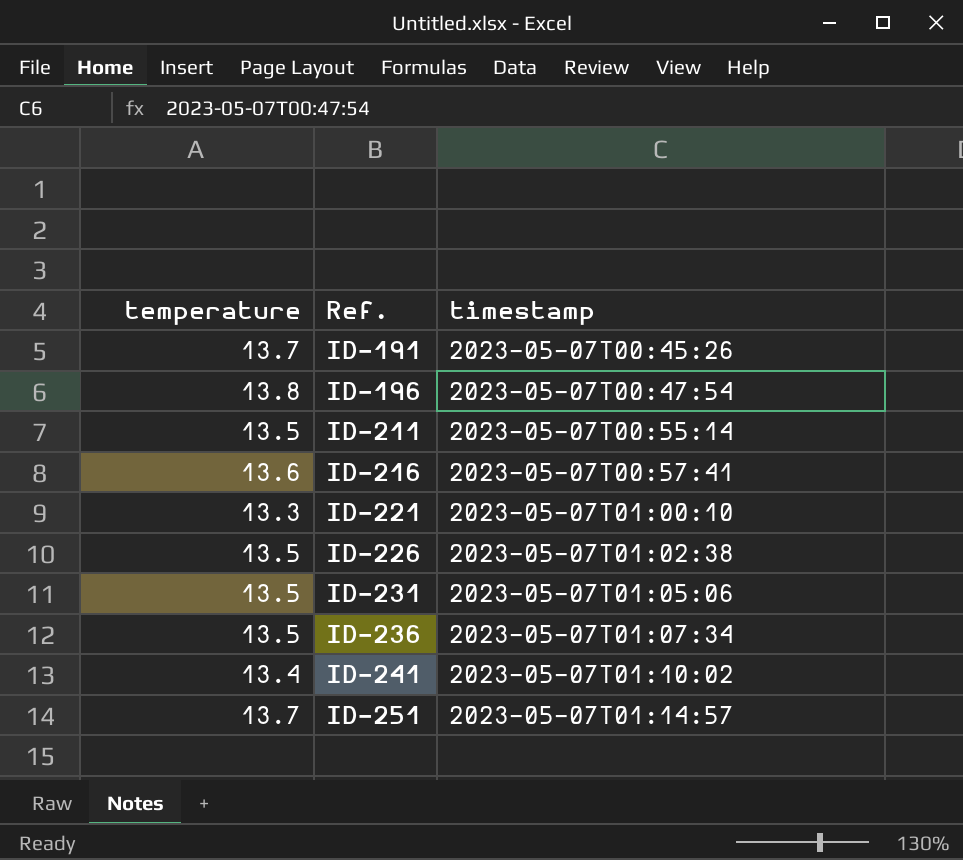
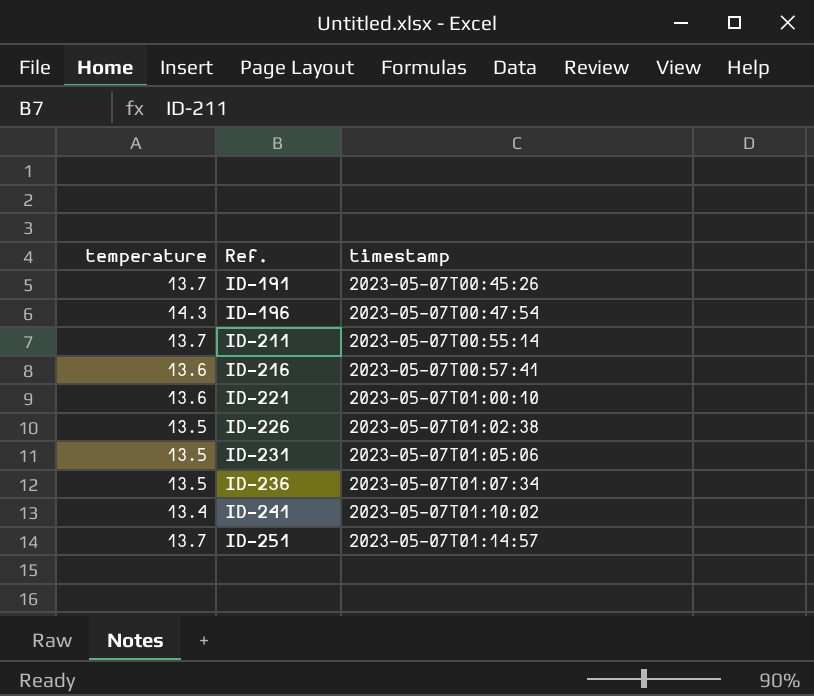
ID-196 | temperature: 13.8 -> 14.3
ID-211 | temperature: 13.5 -> 13.7
ID-221 | temperature: 13.3 -> 13.6

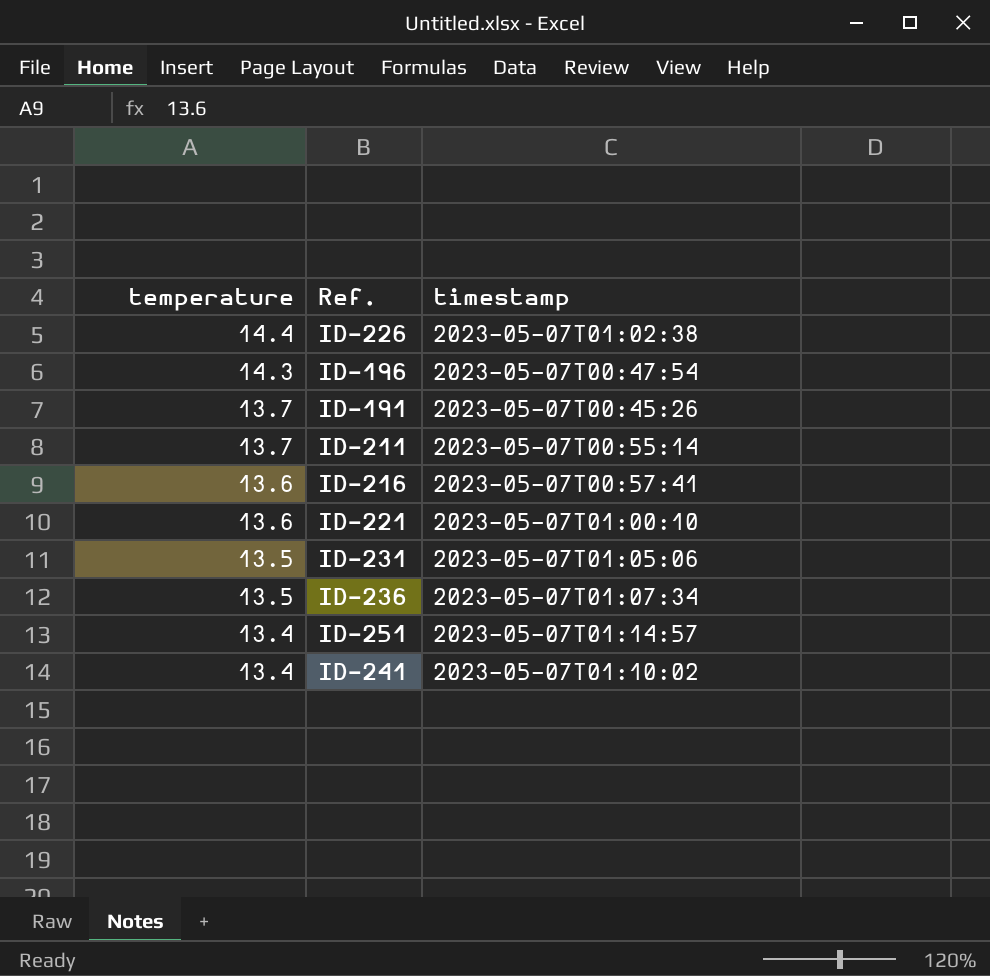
row order: Ref. ascending -> temperature descending
ID-226 | temperature: 13.5 -> 14.4
ID-251 | temperature: 13.7 -> 13.4

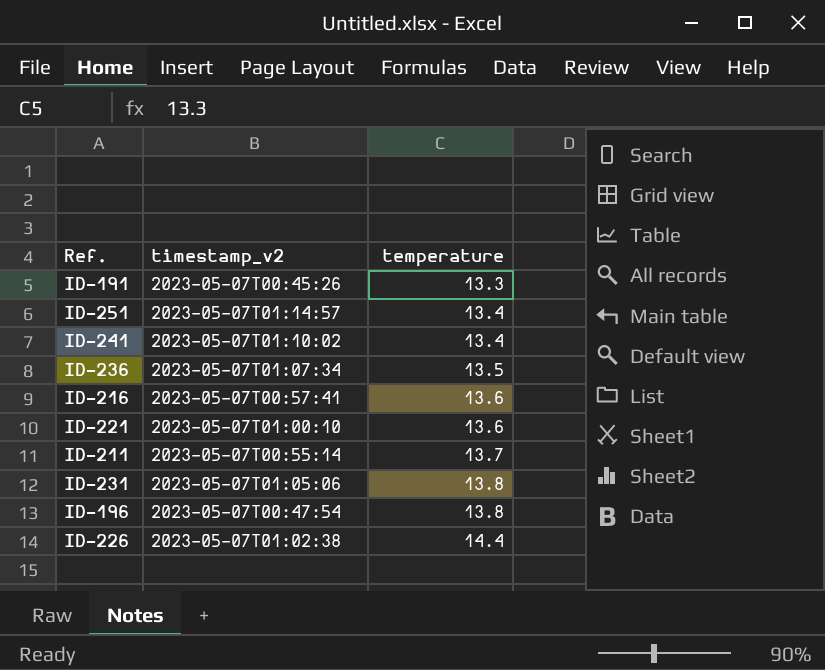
row order: temperature descending -> temperature ascending
column name: timestamp -> timestamp_v2
column temperature | position: 1 -> 3
ID-191 | temperature: 13.7 -> 13.3
ID-231 | temperature: 13.5 -> 13.8
ID-196 | temperature: 14.3 -> 13.8

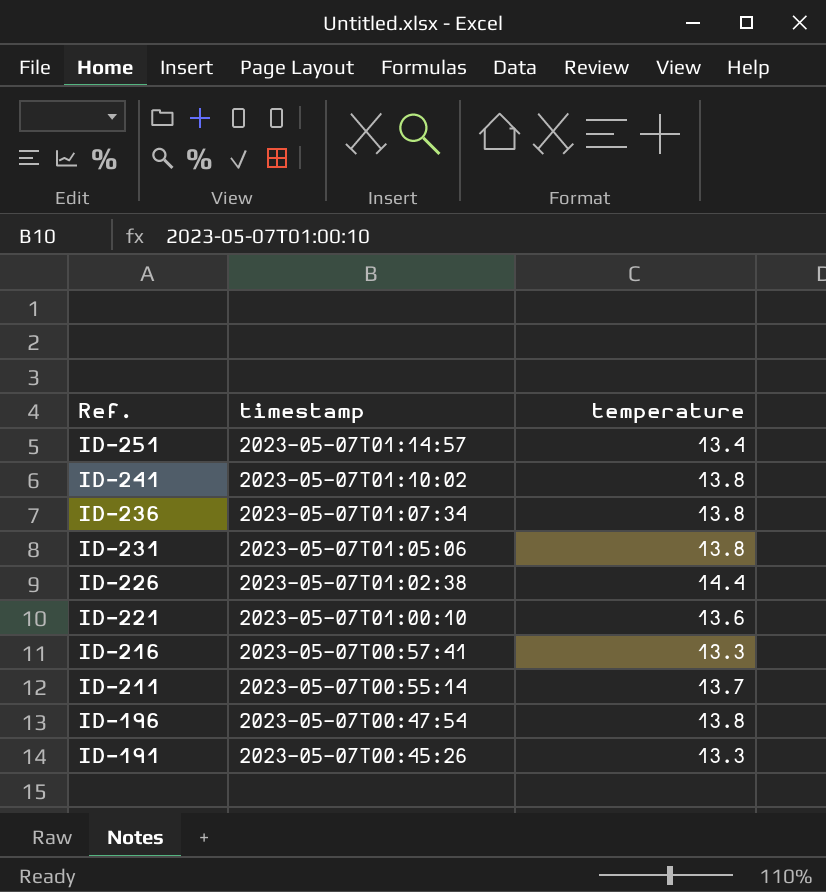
row order: temperature ascending -> Ref. descending
column name: timestamp_v2 -> timestamp
ID-241 | temperature: 13.4 -> 13.8
ID-236 | temperature: 13.5 -> 13.8
ID-216 | temperature: 13.6 -> 13.3

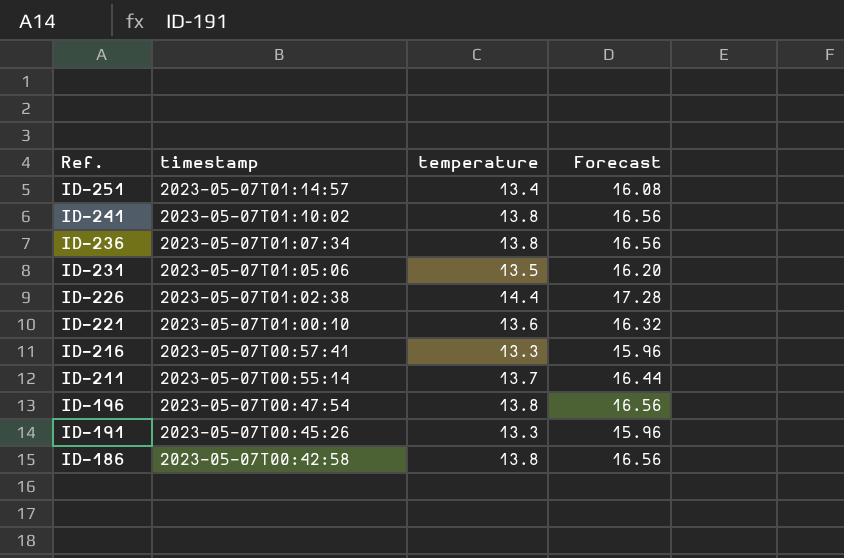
column Forecast | formula: none -> [temperature] * 1.2
ID-231 | temperature: 13.8 -> 13.5
row ID-186: none -> 2023-05-07T00:42:58 | 13.8 | 16.56

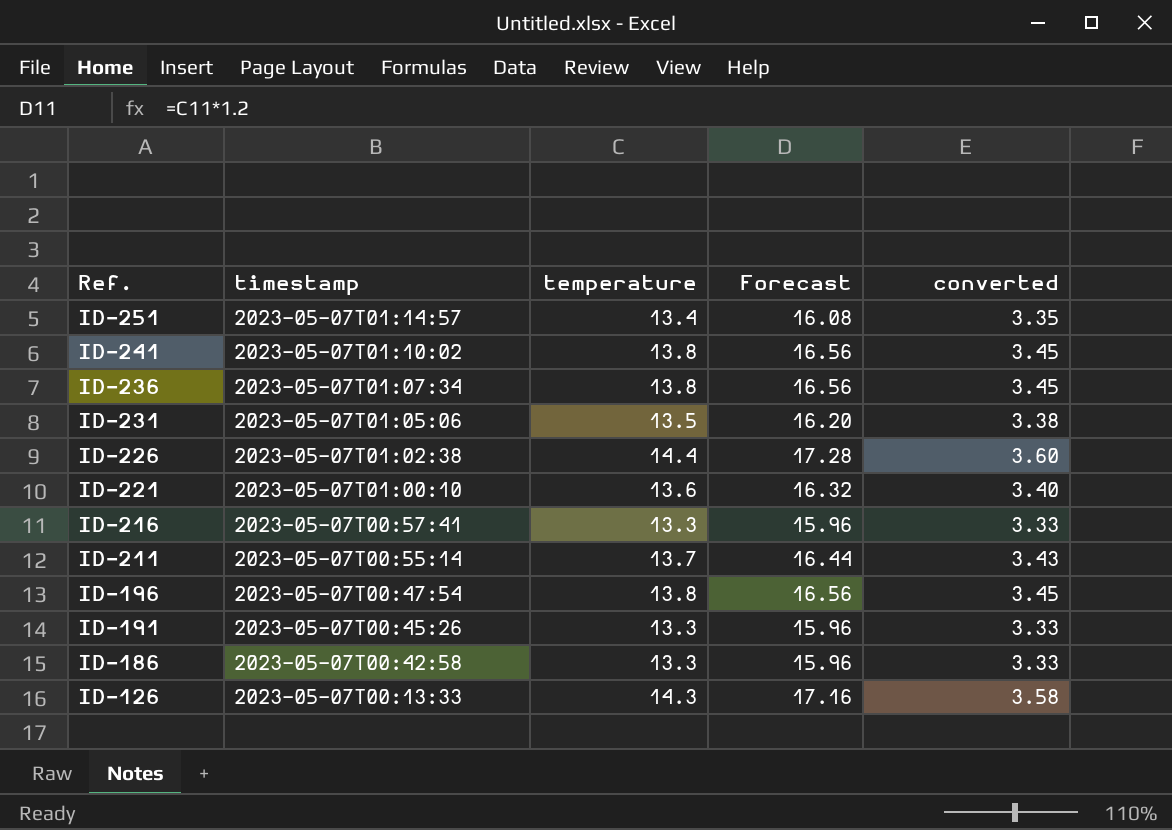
column converted | formula: none -> [temperature] * 0.25
ID-186 | temperature: 13.8 -> 13.3
ID-186 | Forecast: 16.56 -> 15.96
row ID-126: none -> 2023-05-07T00:13:33 | 14.3 | 17.16 | 3.58

